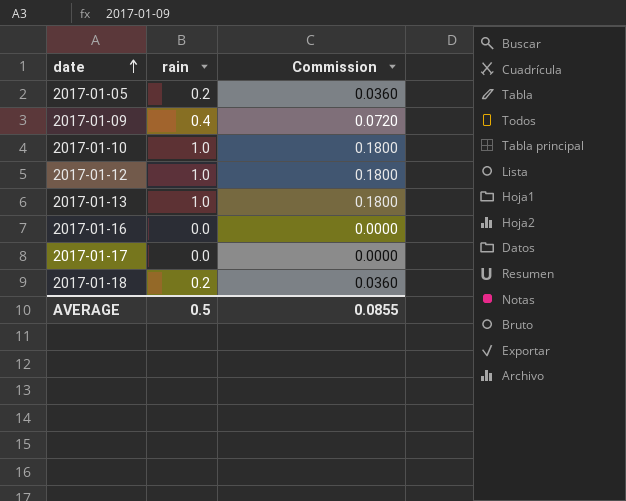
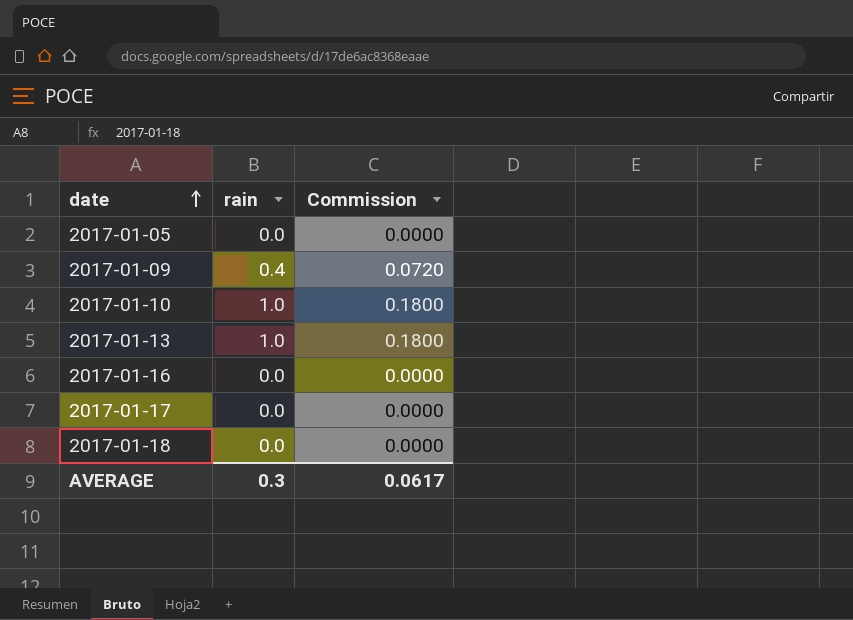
row 2017-01-12: 1.0 | 0.1800 -> none
2017-01-05 | rain: 0.2 -> 0.0
2017-01-05 | Commission: 0.0360 -> 0.0000
2017-01-18 | rain: 0.2 -> 0.0
2017-01-18 | Commission: 0.0360 -> 0.0000
AVERAGE | rain: 0.5 -> 0.3
AVERAGE | Commission: 0.0855 -> 0.0617

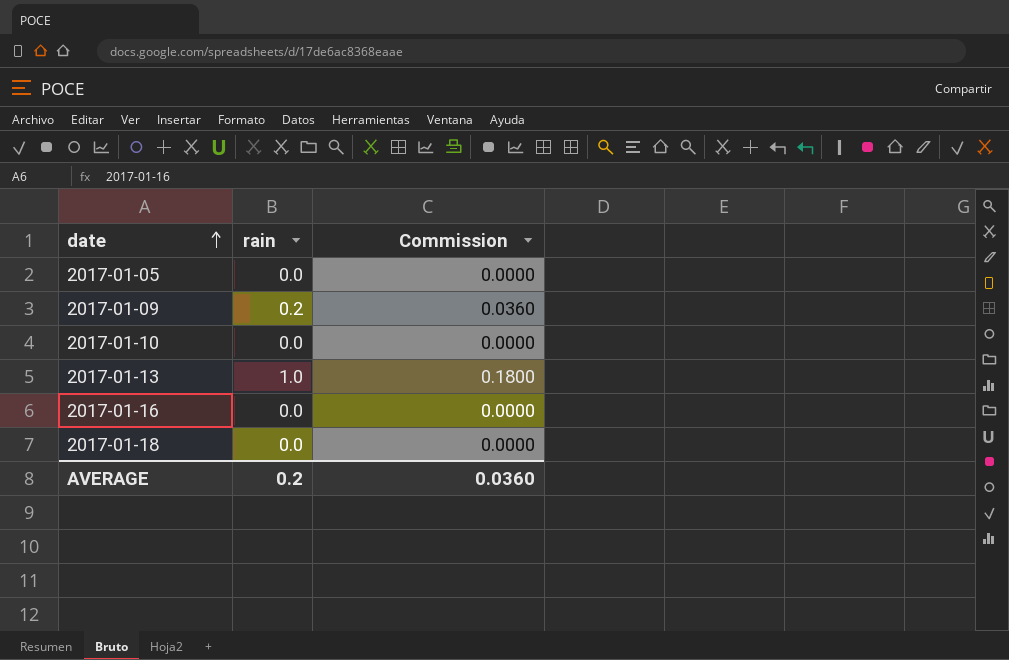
row 2017-01-17: 0.0 | 0.0000 -> none
2017-01-09 | rain: 0.4 -> 0.2
2017-01-09 | Commission: 0.0720 -> 0.0360
2017-01-10 | rain: 1.0 -> 0.0
2017-01-10 | Commission: 0.1800 -> 0.0000
AVERAGE | rain: 0.3 -> 0.2
AVERAGE | Commission: 0.0617 -> 0.0360

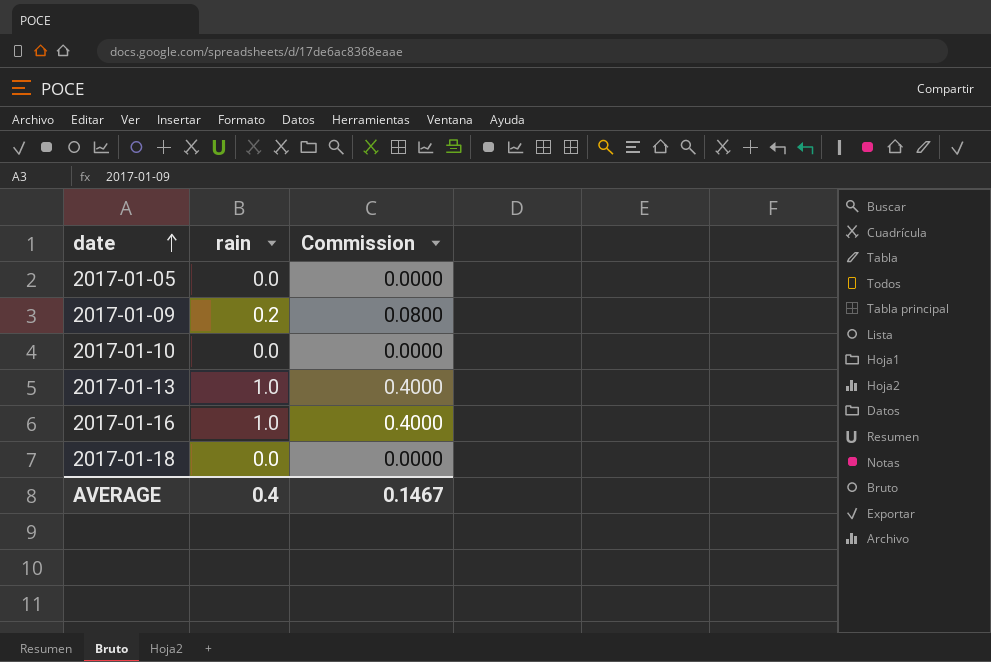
column Commission | formula: [rain] * 0.18 -> [rain] * 0.4
2017-01-16 | rain: 0.0 -> 1.0
AVERAGE | rain: 0.2 -> 0.4
AVERAGE | Commission: 0.0360 -> 0.1467

